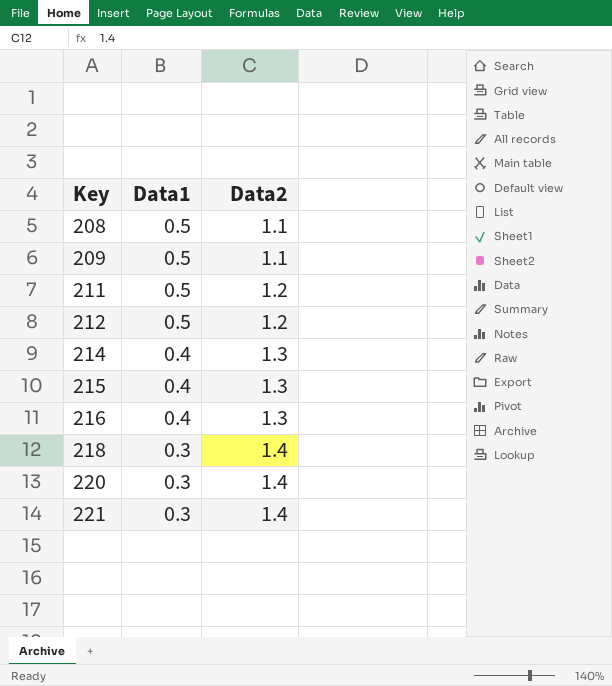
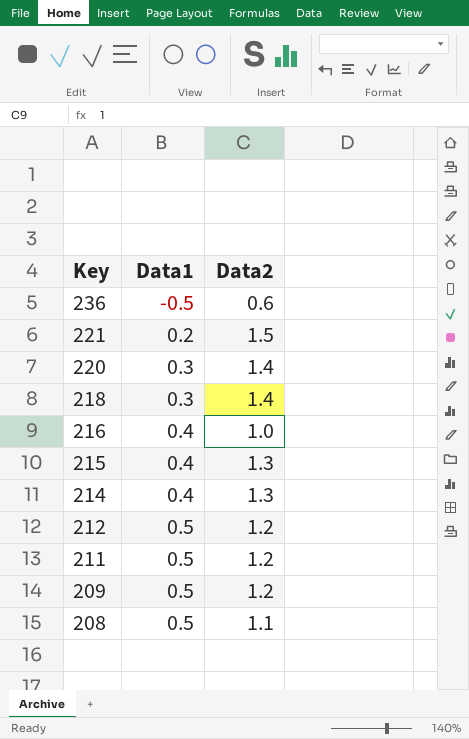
row order: Key ascending -> Key descending
row 236: none -> -0.5 | 0.6
221 | Data1: 0.3 -> 0.2
221 | Data2: 1.4 -> 1.5
216 | Data2: 1.3 -> 1.0
209 | Data2: 1.1 -> 1.2

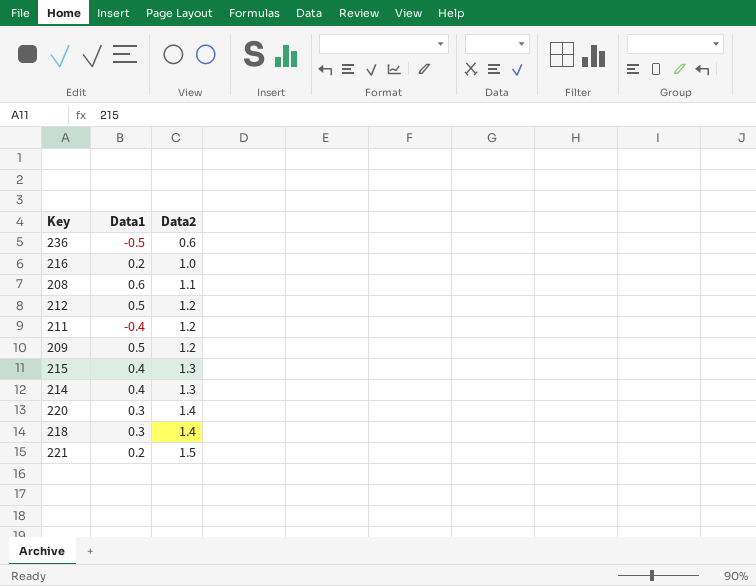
row order: Key descending -> Data2 ascending
216 | Data1: 0.4 -> 0.2
208 | Data1: 0.5 -> 0.6
211 | Data1: 0.5 -> -0.4

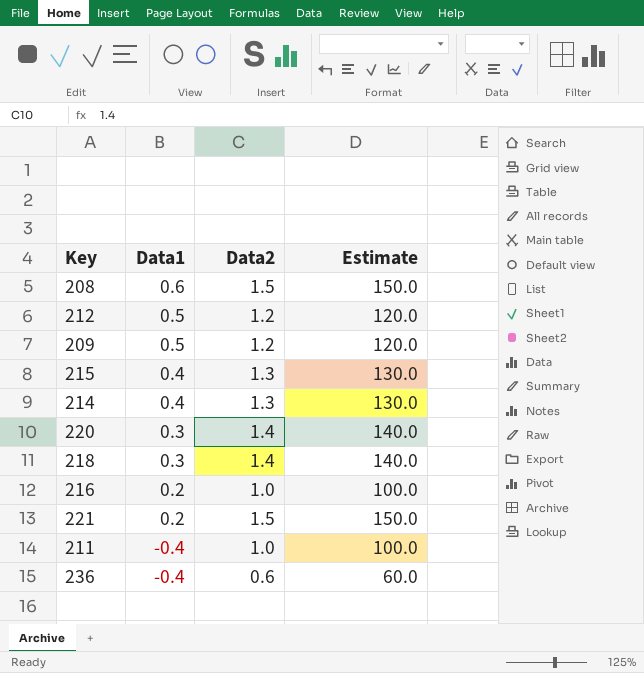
row order: Data2 ascending -> Data1 descending
column Estimate | formula: none -> [Data2] * 100
208 | Data2: 1.1 -> 1.5
211 | Data2: 1.2 -> 1.0
236 | Data1: -0.5 -> -0.4

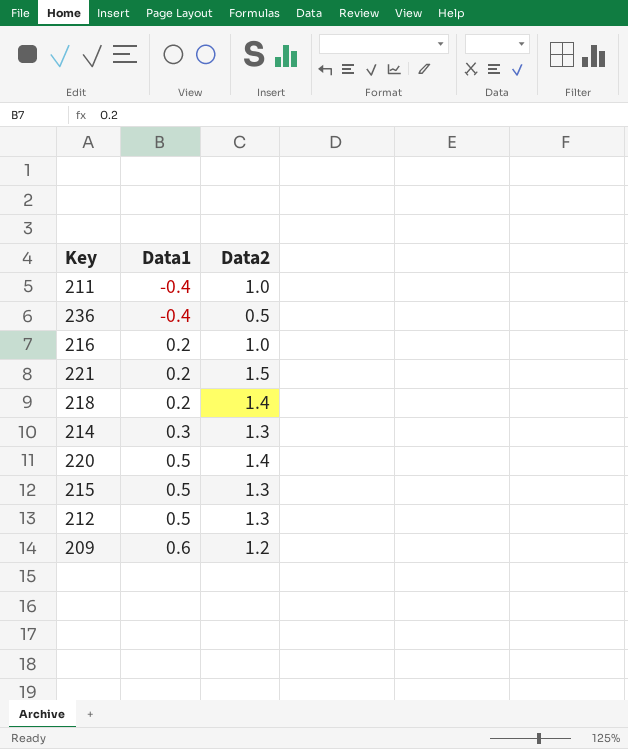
row order: Data1 descending -> Data1 ascending
column Estimate | formula: [Data2] * 100 -> none
row 208: 0.6 | 1.5 | 150.0 -> none
236 | Data2: 0.6 -> 0.5
218 | Data1: 0.3 -> 0.2
214 | Data1: 0.4 -> 0.3
220 | Data1: 0.3 -> 0.5
215 | Data1: 0.4 -> 0.5
212 | Data2: 1.2 -> 1.3
209 | Data1: 0.5 -> 0.6

